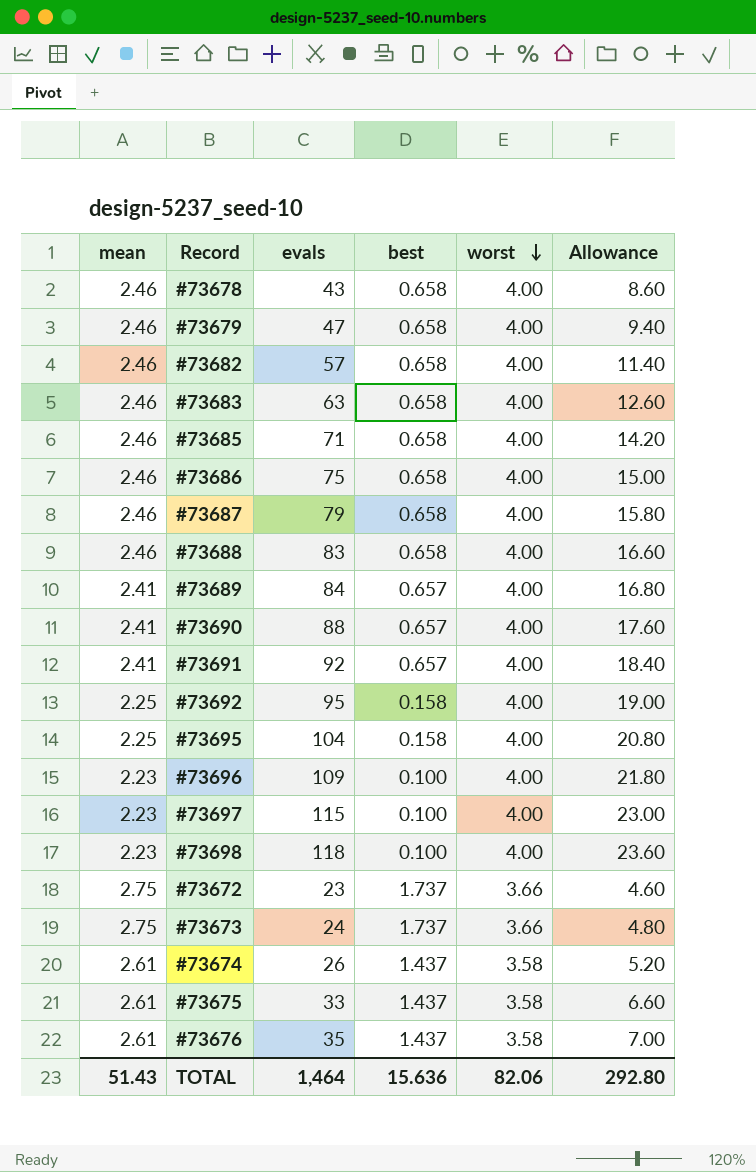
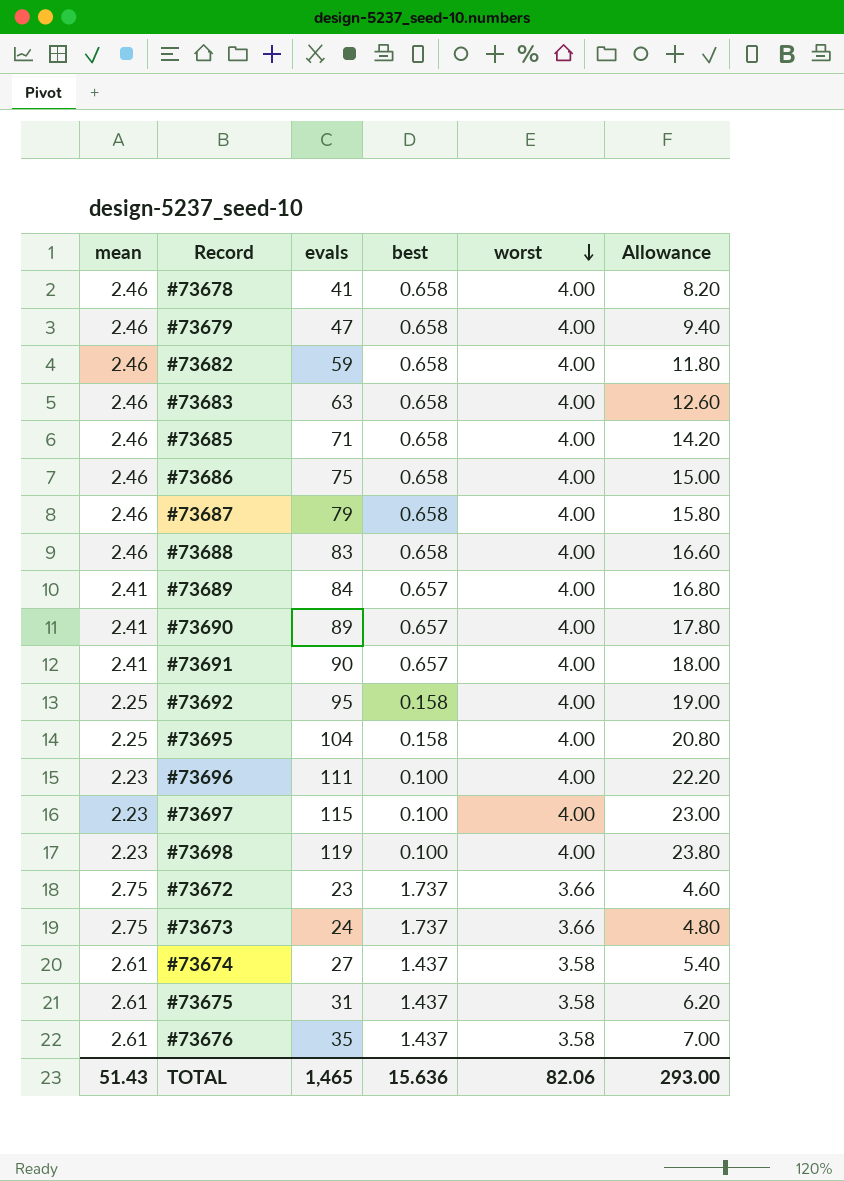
#73678 | evals: 43 -> 41
#73678 | Allowance: 8.60 -> 8.20
#73682 | evals: 57 -> 59
#73682 | Allowance: 11.40 -> 11.80
#73690 | evals: 88 -> 89
#73690 | Allowance: 17.60 -> 17.80
#73691 | evals: 92 -> 90
#73691 | Allowance: 18.40 -> 18.00
#73696 | evals: 109 -> 111
#73696 | Allowance: 21.80 -> 22.20
#73698 | evals: 118 -> 119
#73698 | Allowance: 23.60 -> 23.80
#73674 | evals: 26 -> 27
#73674 | Allowance: 5.20 -> 5.40
#73675 | evals: 33 -> 31
#73675 | Allowance: 6.60 -> 6.20
TOTAL | evals: 1,464 -> 1,465
TOTAL | Allowance: 292.80 -> 293.00

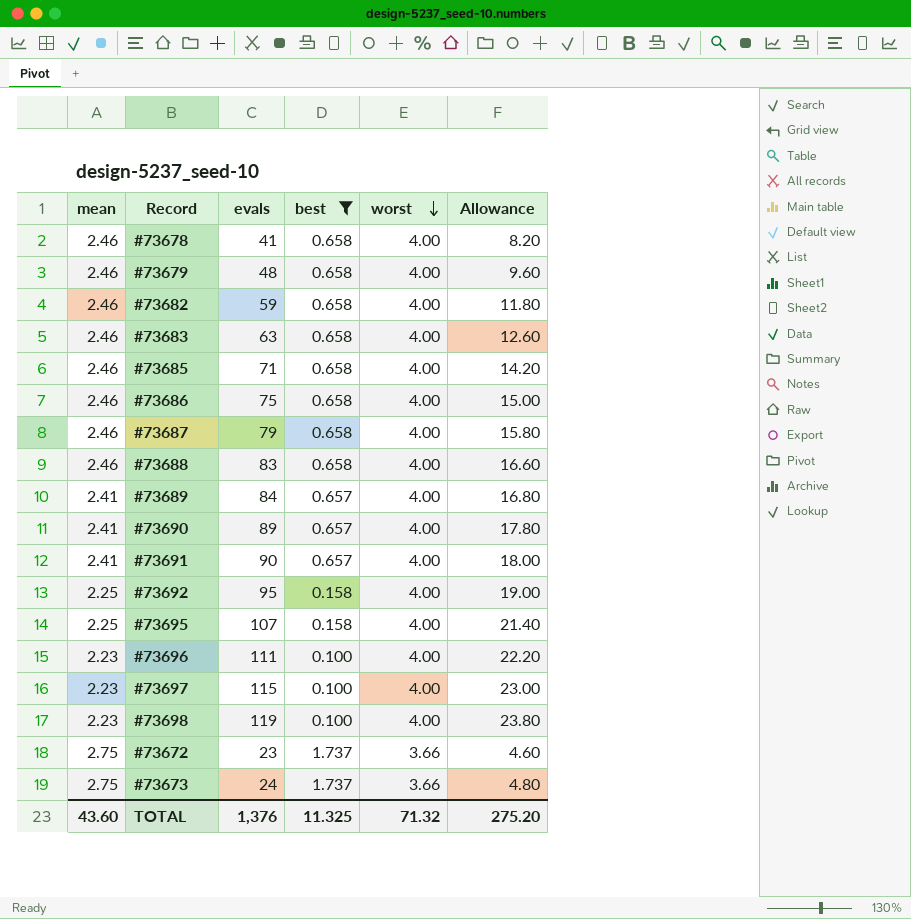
filter: none -> best != 1.437
#73679 | evals: 47 -> 48
#73679 | Allowance: 9.40 -> 9.60
#73695 | evals: 104 -> 107
#73695 | Allowance: 20.80 -> 21.40
TOTAL | mean: 51.43 -> 43.60
TOTAL | evals: 1,465 -> 1,376
TOTAL | best: 15.636 -> 11.325
TOTAL | worst: 82.06 -> 71.32
TOTAL | Allowance: 293.00 -> 275.20

